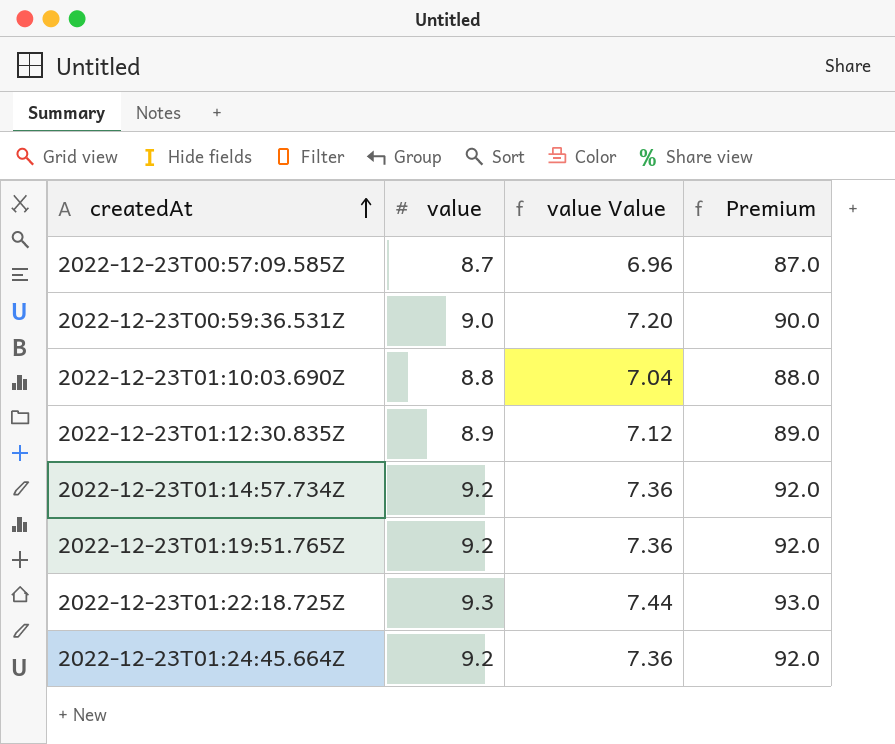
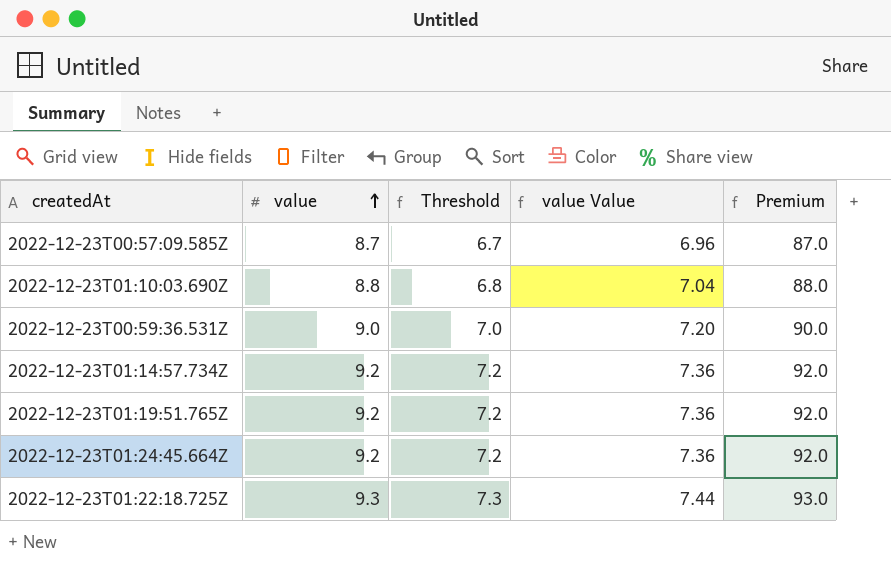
row order: createdAt ascending -> value ascending
column Threshold | formula: none -> [value] - 2
row 2022-12-23T01:12:30.835Z: 8.9 | 7.12 | 89.0 -> none

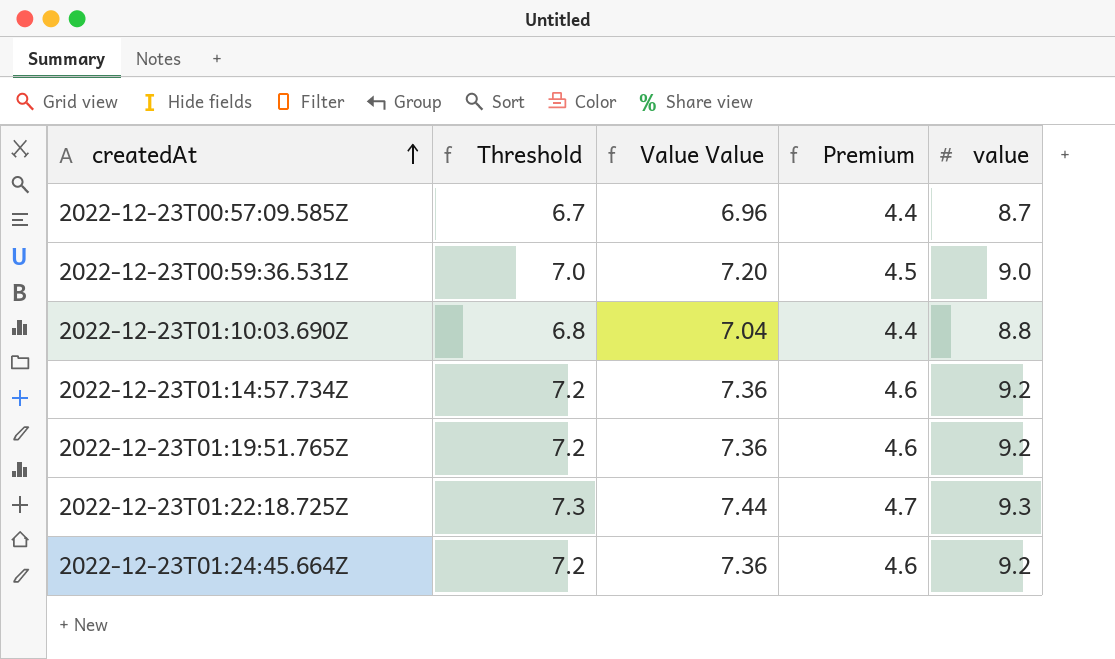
row order: value ascending -> createdAt ascending
column name: value Value -> Value Value
column Premium | formula: [value] * 10 -> [value] * 0.5
column value | position: 2 -> 5

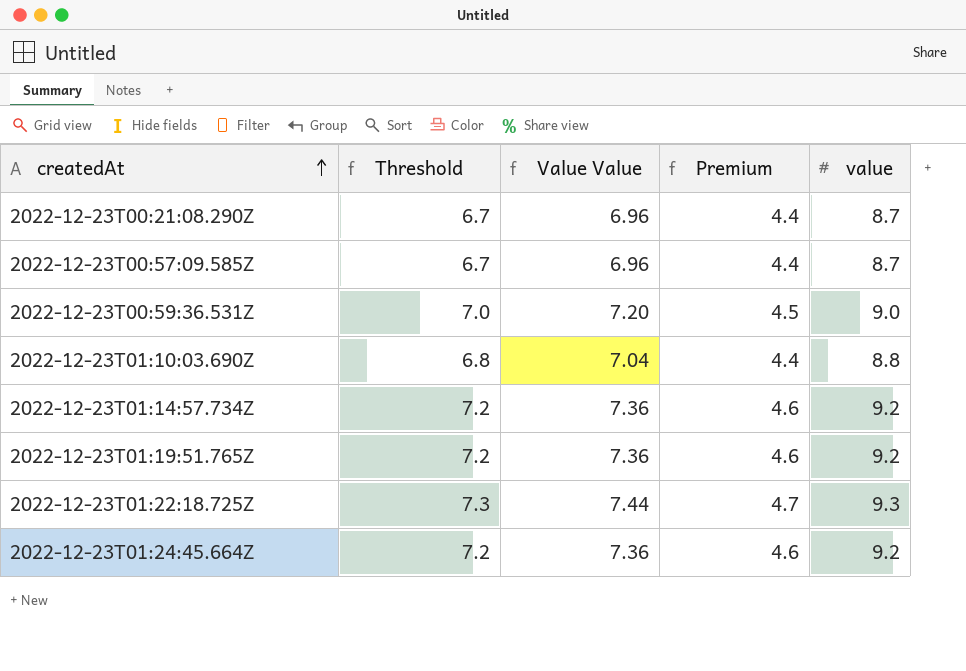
row 2022-12-23T00:21:08.290Z: none -> 6.7 | 6.96 | 4.4 | 8.7

